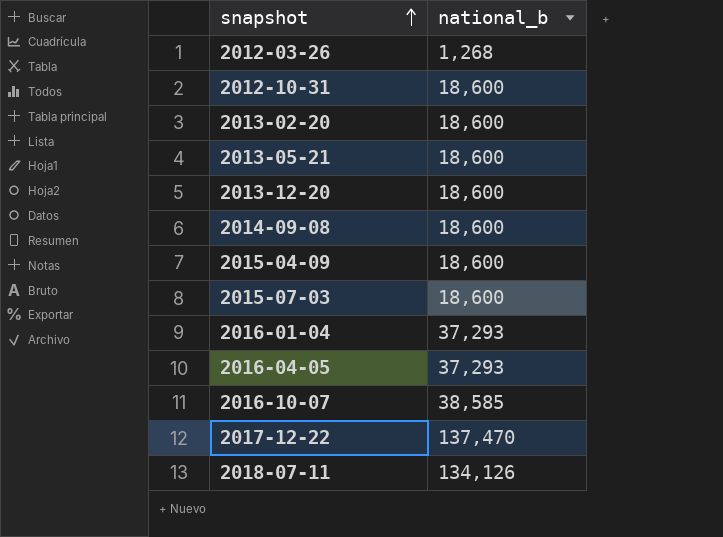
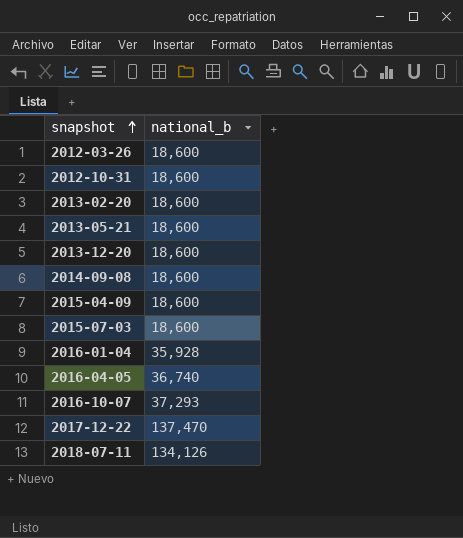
2012-03-26 | national_b: 1,268 -> 18,600
2016-01-04 | national_b: 37,293 -> 35,928
2016-04-05 | national_b: 37,293 -> 36,740
2016-10-07 | national_b: 38,585 -> 37,293

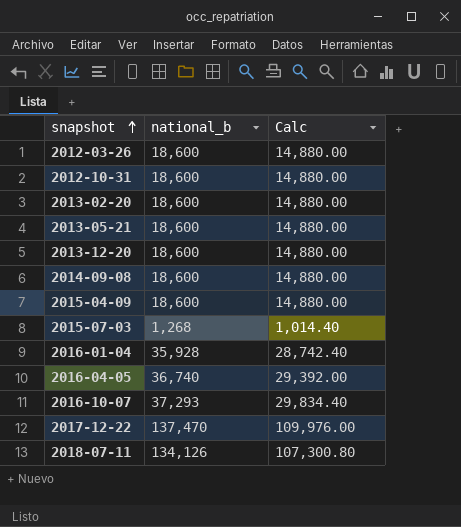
column Calc | formula: none -> [national_b] * 0.8
2015-07-03 | national_b: 18,600 -> 1,268

